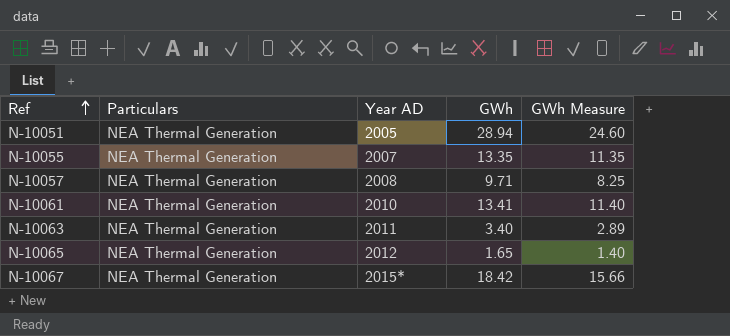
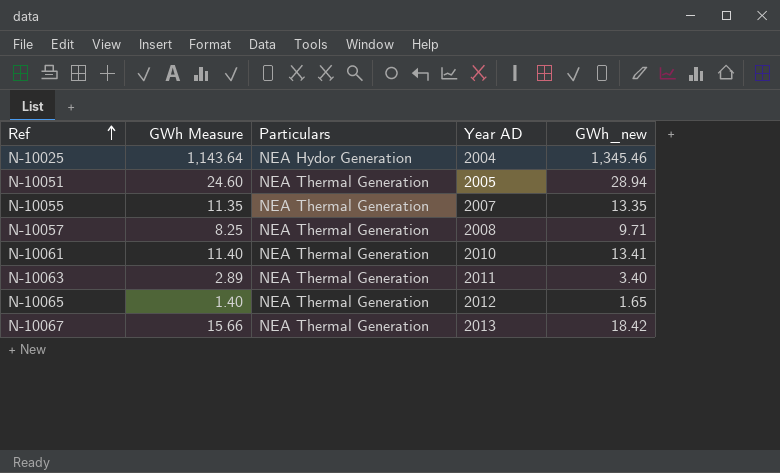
column GWh Measure | position: 5 -> 2
column name: GWh -> GWh_new
row N-10025: none -> 1,143.64 | NEA Hydor Generation | 2004 | 1,345.46
N-10067 | Year AD: 2015* -> 2013

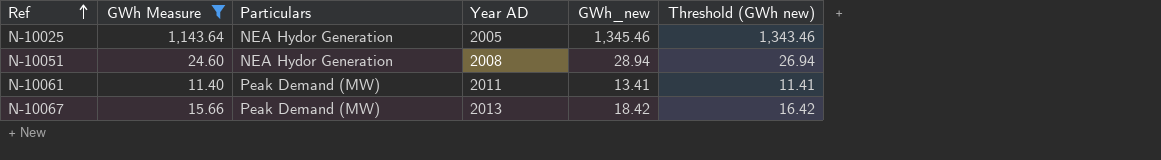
filter: none -> GWh Measure >= 11.40
column Threshold (GWh new) | formula: none -> [GWh_new] - 2
N-10025 | Year AD: 2004 -> 2005
N-10051 | Particulars: NEA Thermal Generation -> NEA Hydor Generation
N-10051 | Year AD: 2005 -> 2008
N-10061 | Particulars: NEA Thermal Generation -> Peak Demand (MW)
N-10061 | Year AD: 2010 -> 2011
N-10067 | Particulars: NEA Thermal Generation -> Peak Demand (MW)

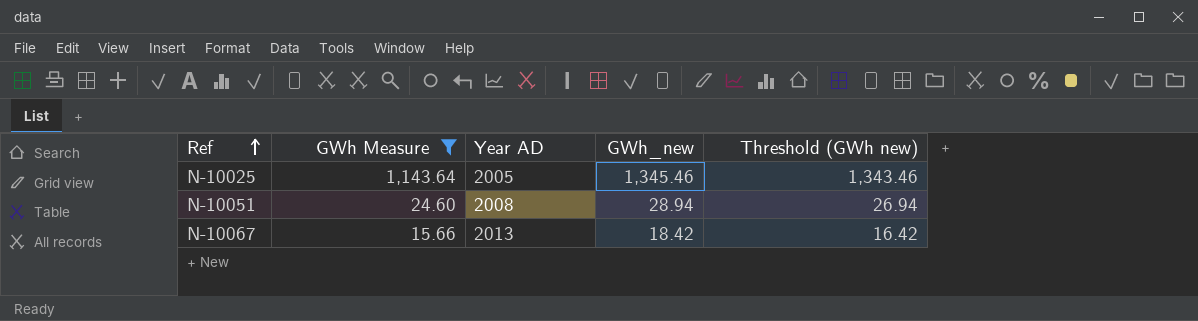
column Particulars | position: 3 -> none
row N-10061: 11.40 | Peak Demand (MW) | 2011 | 13.41 | 11.41 -> none

